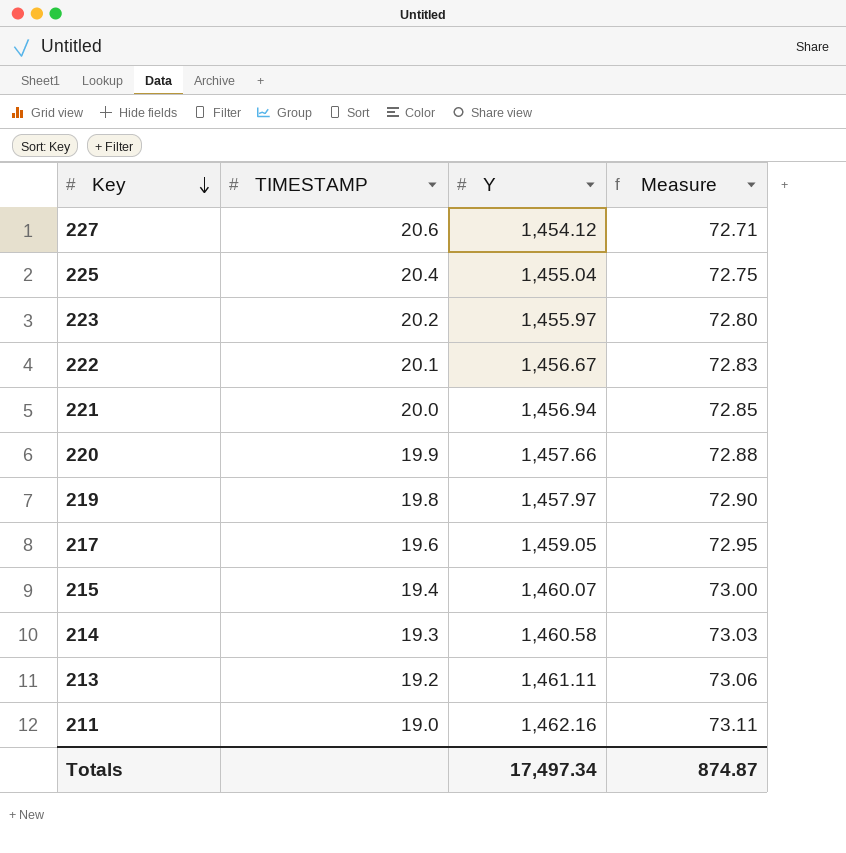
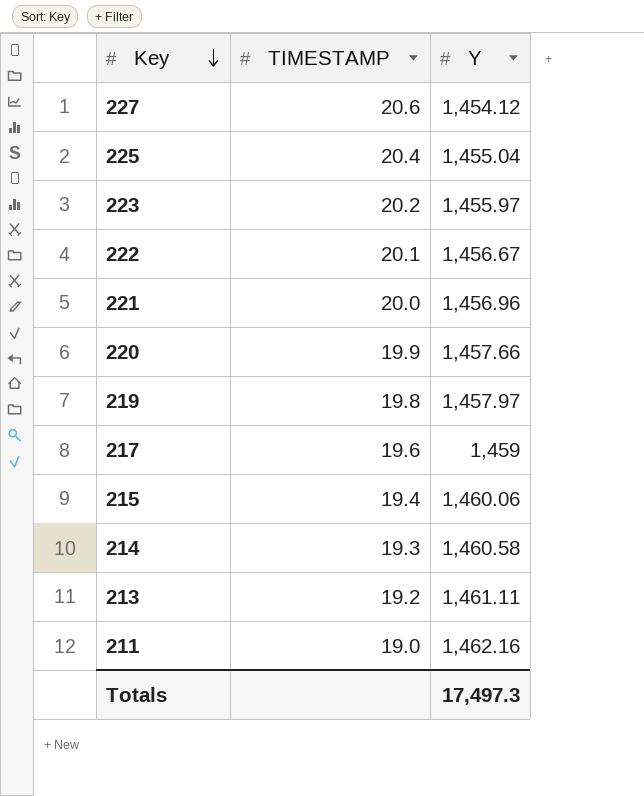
column Measure | formula: [Y] * 0.05 -> none
221 | Y: 1,456.94 -> 1,456.96
217 | Y: 1,459.05 -> 1,459
215 | Y: 1,460.07 -> 1,460.06
Totals | Y: 17,497.34 -> 17,497.3

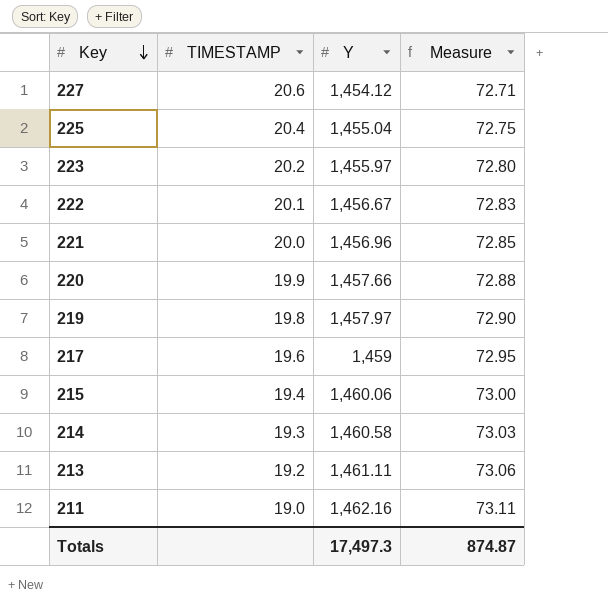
column Measure | formula: none -> [Y] * 0.05

